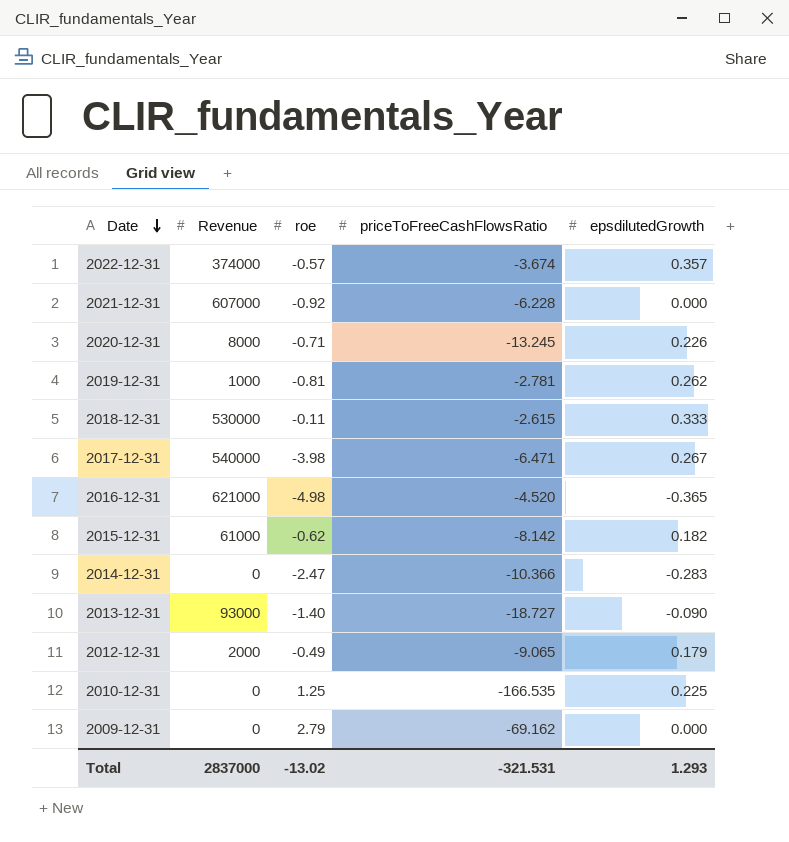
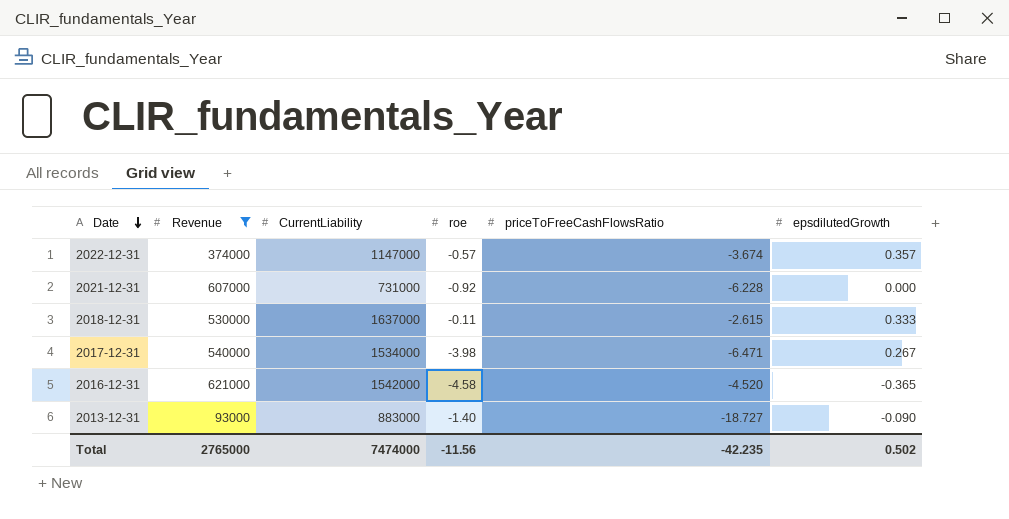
filter: none -> Revenue >= 93000
column CurrentLiability | position: none -> 3
2016-12-31 | roe: -4.98 -> -4.58
Total | Revenue: 2837000 -> 2765000
Total | roe: -13.02 -> -11.56
Total | priceToFreeCashFlowsRatio: -321.531 -> -42.235
Total | epsdilutedGrowth: 1.293 -> 0.502

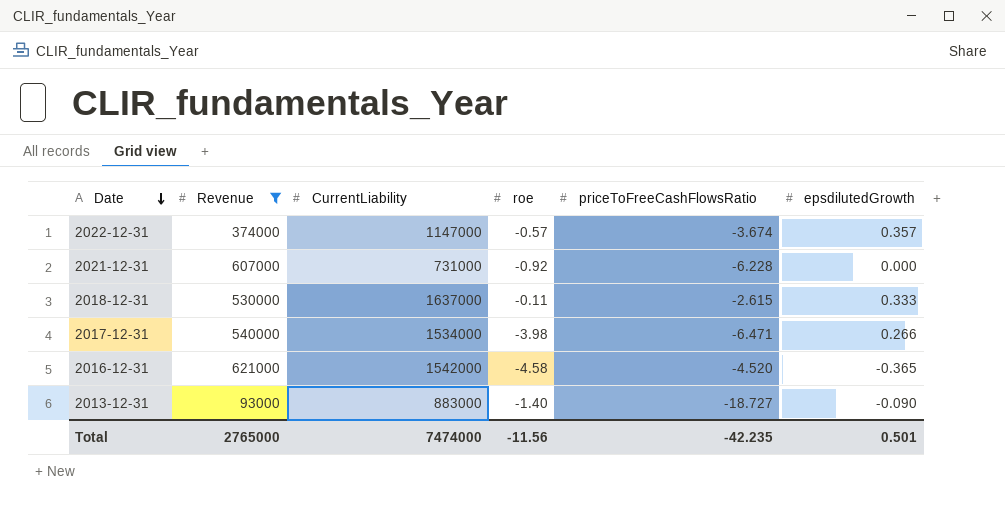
2017-12-31 | epsdilutedGrowth: 0.267 -> 0.266
Total | epsdilutedGrowth: 0.502 -> 0.501

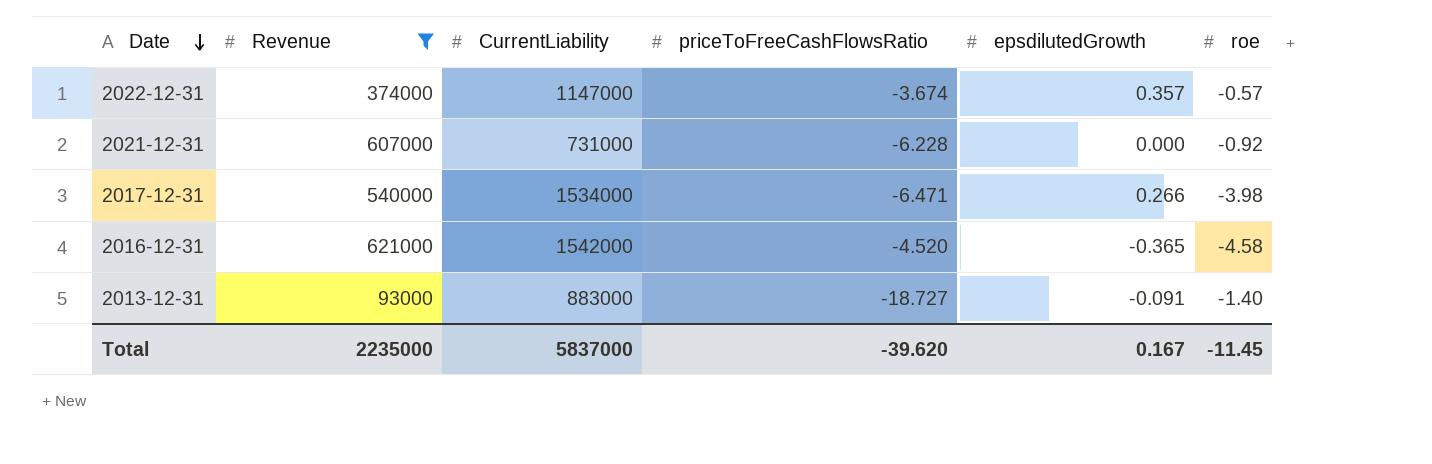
column roe | position: 4 -> 6
row 2018-12-31: 530000 | 1637000 | -0.11 | -2.615 | 0.333 -> none
2013-12-31 | epsdilutedGrowth: -0.090 -> -0.091
Total | Revenue: 2765000 -> 2235000
Total | CurrentLiability: 7474000 -> 5837000
Total | priceToFreeCashFlowsRatio: -42.235 -> -39.620
Total | epsdilutedGrowth: 0.501 -> 0.167
Total | roe: -11.56 -> -11.45

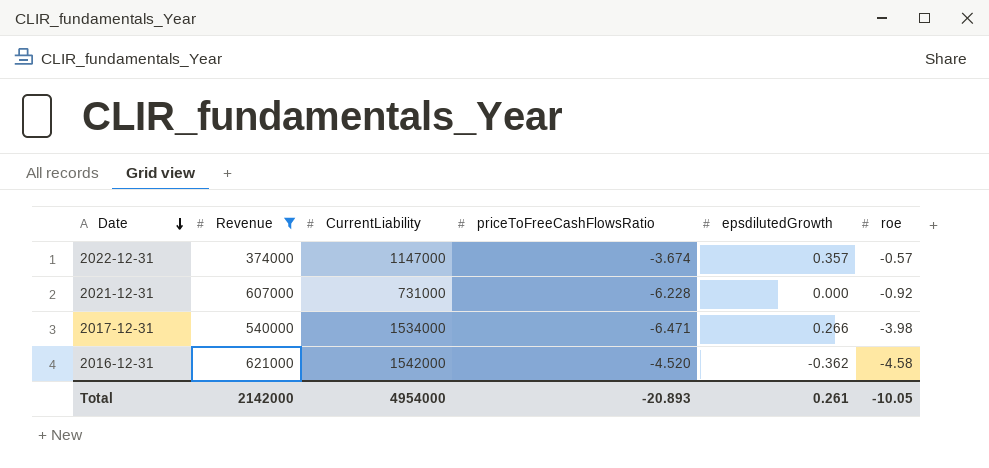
row 2013-12-31: 93000 | 883000 | -18.727 | -0.091 | -1.40 -> none
2016-12-31 | epsdilutedGrowth: -0.365 -> -0.362
Total | Revenue: 2235000 -> 2142000
Total | CurrentLiability: 5837000 -> 4954000
Total | priceToFreeCashFlowsRatio: -39.620 -> -20.893
Total | epsdilutedGrowth: 0.167 -> 0.261
Total | roe: -11.45 -> -10.05

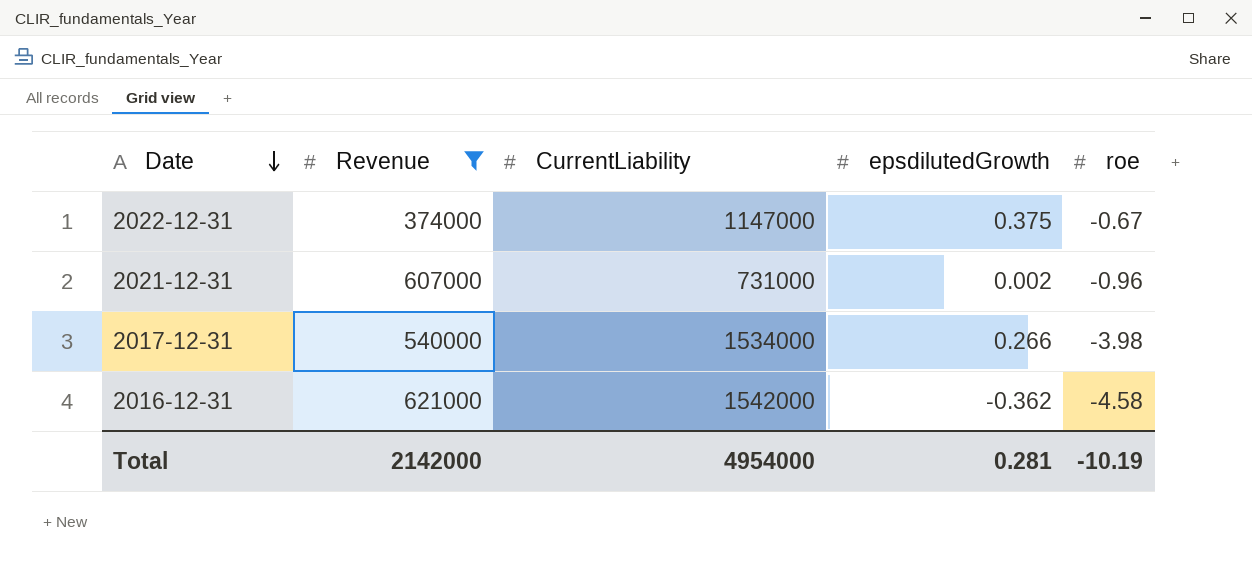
column priceToFreeCashFlowsRatio | position: 4 -> none
2022-12-31 | epsdilutedGrowth: 0.357 -> 0.375
2022-12-31 | roe: -0.57 -> -0.67
2021-12-31 | epsdilutedGrowth: 0.000 -> 0.002
2021-12-31 | roe: -0.92 -> -0.96
Total | epsdilutedGrowth: 0.261 -> 0.281
Total | roe: -10.05 -> -10.19

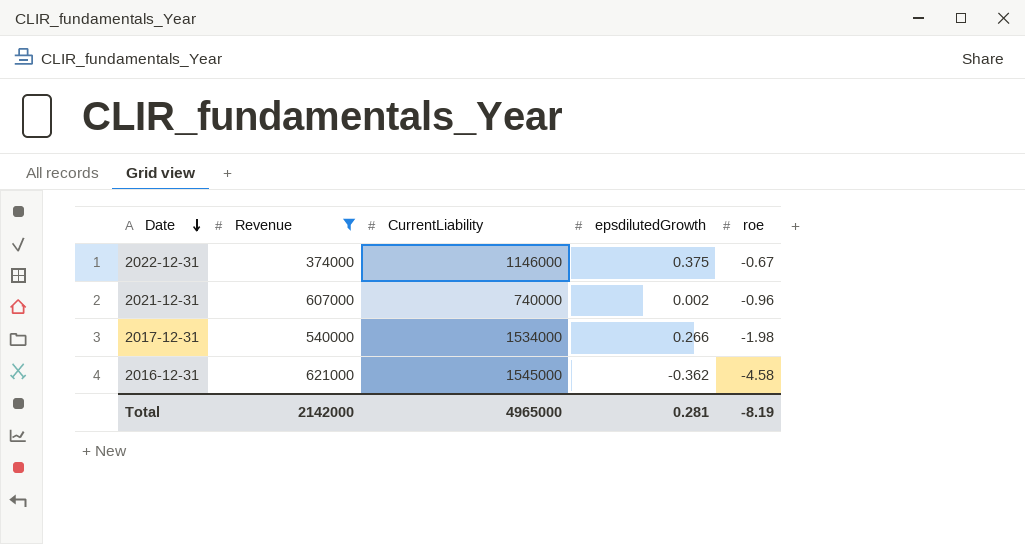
2022-12-31 | CurrentLiability: 1147000 -> 1146000
2021-12-31 | CurrentLiability: 731000 -> 740000
2017-12-31 | roe: -3.98 -> -1.98
2016-12-31 | CurrentLiability: 1542000 -> 1545000
Total | CurrentLiability: 4954000 -> 4965000
Total | roe: -10.19 -> -8.19

